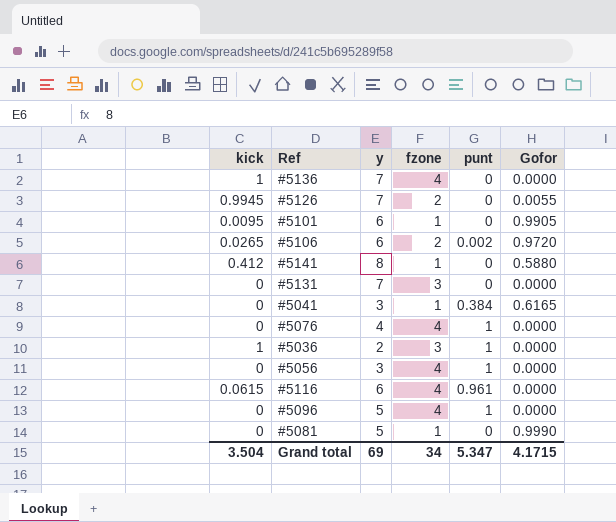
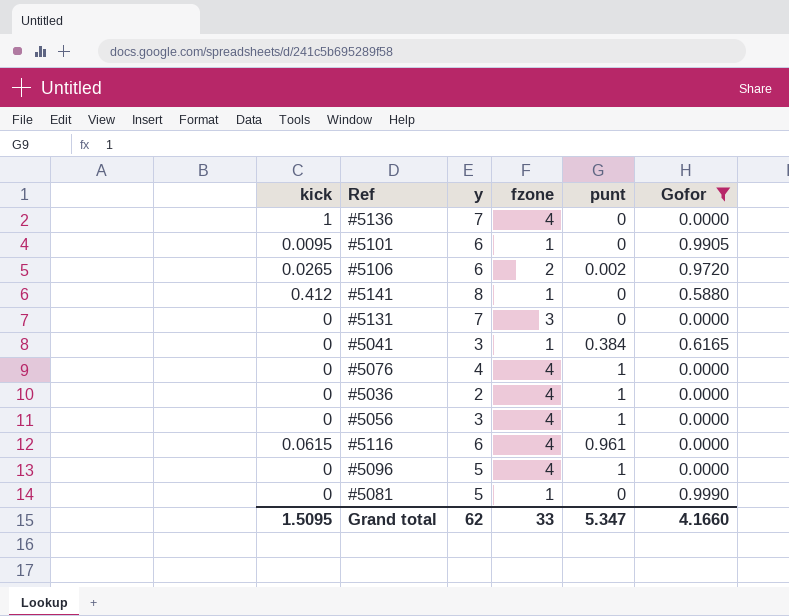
filter: none -> Gofor != 0.0055
#5036 | kick: 1 -> 0
#5036 | fzone: 3 -> 4
Grand total | kick: 3.504 -> 1.5095
Grand total | y: 69 -> 62
Grand total | fzone: 34 -> 33
Grand total | Gofor: 4.1715 -> 4.1660

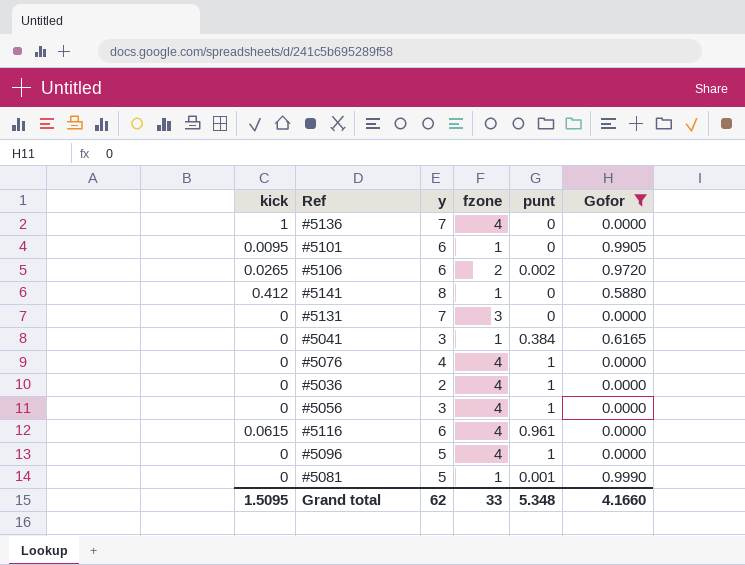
#5081 | punt: 0 -> 0.001
Grand total | punt: 5.347 -> 5.348

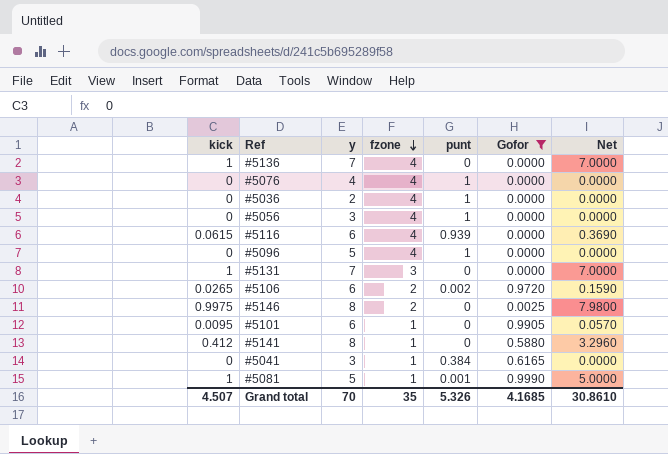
row order: none -> fzone descending
column Net | formula: none -> [kick] * [y]
#5116 | punt: 0.961 -> 0.939
#5131 | kick: 0 -> 1
row #5146: none -> 0.9975 | 8 | 2 | 0 | 0.0025 | 7.9800
#5081 | kick: 0 -> 1
Grand total | kick: 1.5095 -> 4.507
Grand total | y: 62 -> 70
Grand total | fzone: 33 -> 35
Grand total | punt: 5.348 -> 5.326
Grand total | Gofor: 4.1660 -> 4.1685

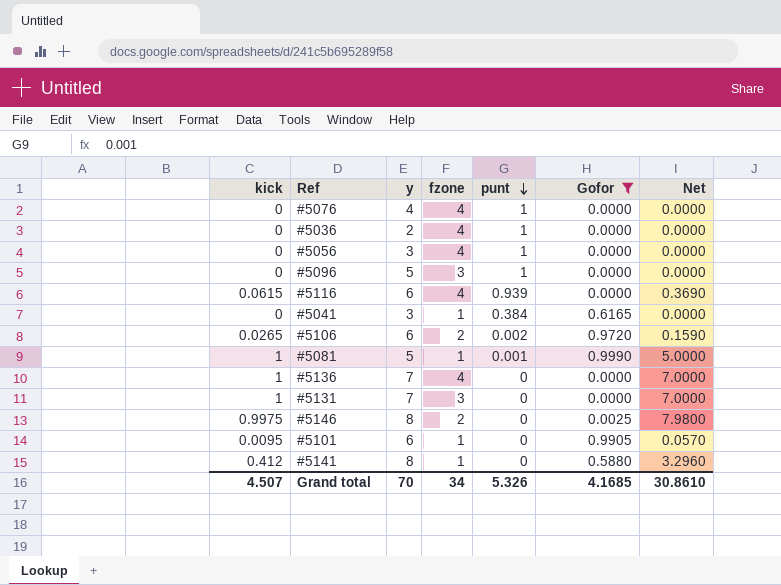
row order: fzone descending -> punt descending
#5096 | fzone: 4 -> 3
Grand total | fzone: 35 -> 34

